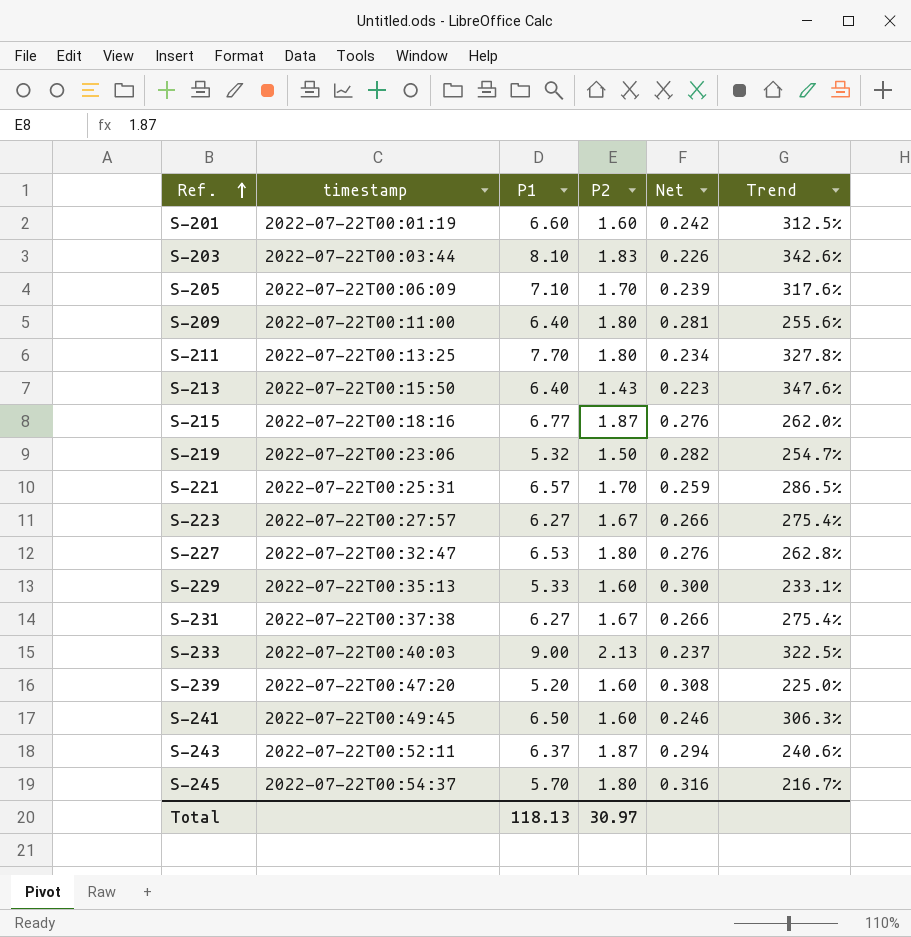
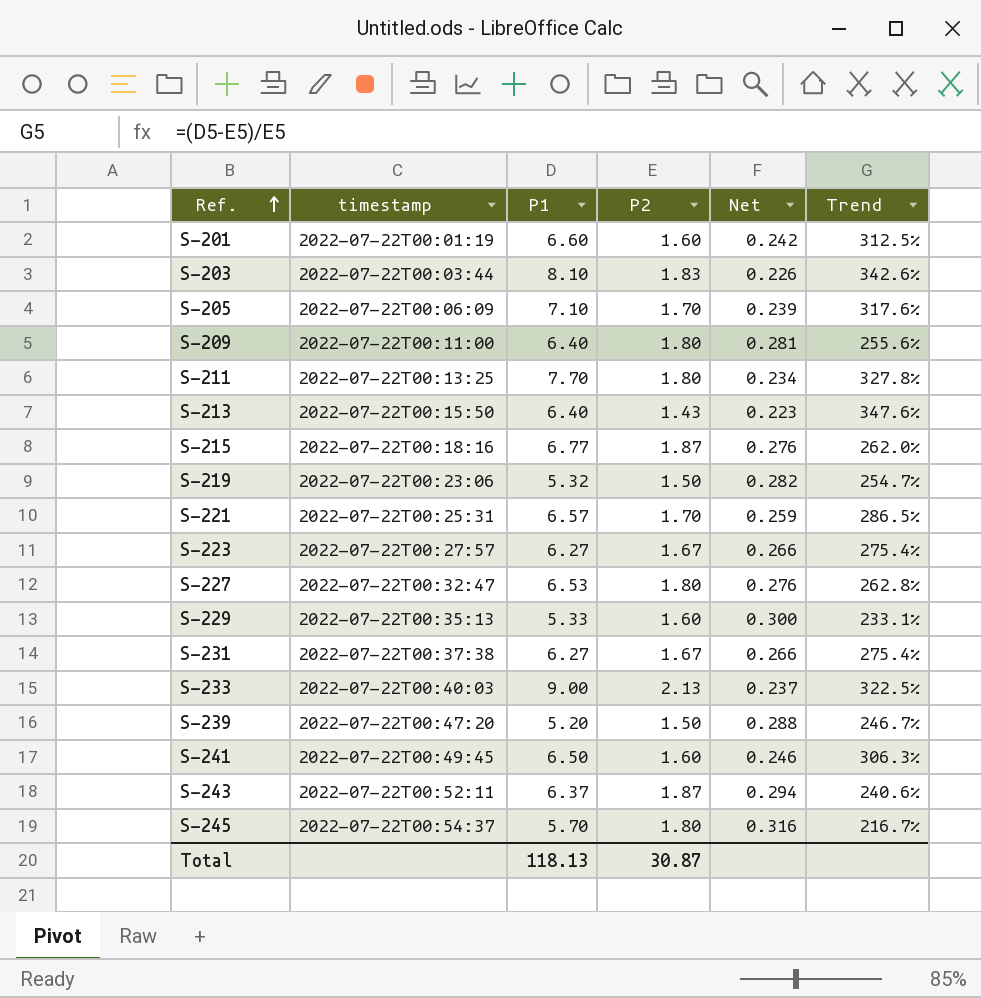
S-239 | P2: 1.60 -> 1.50
S-239 | Net: 0.308 -> 0.288
S-239 | Trend: 225.0% -> 246.7%
Total | P2: 30.97 -> 30.87

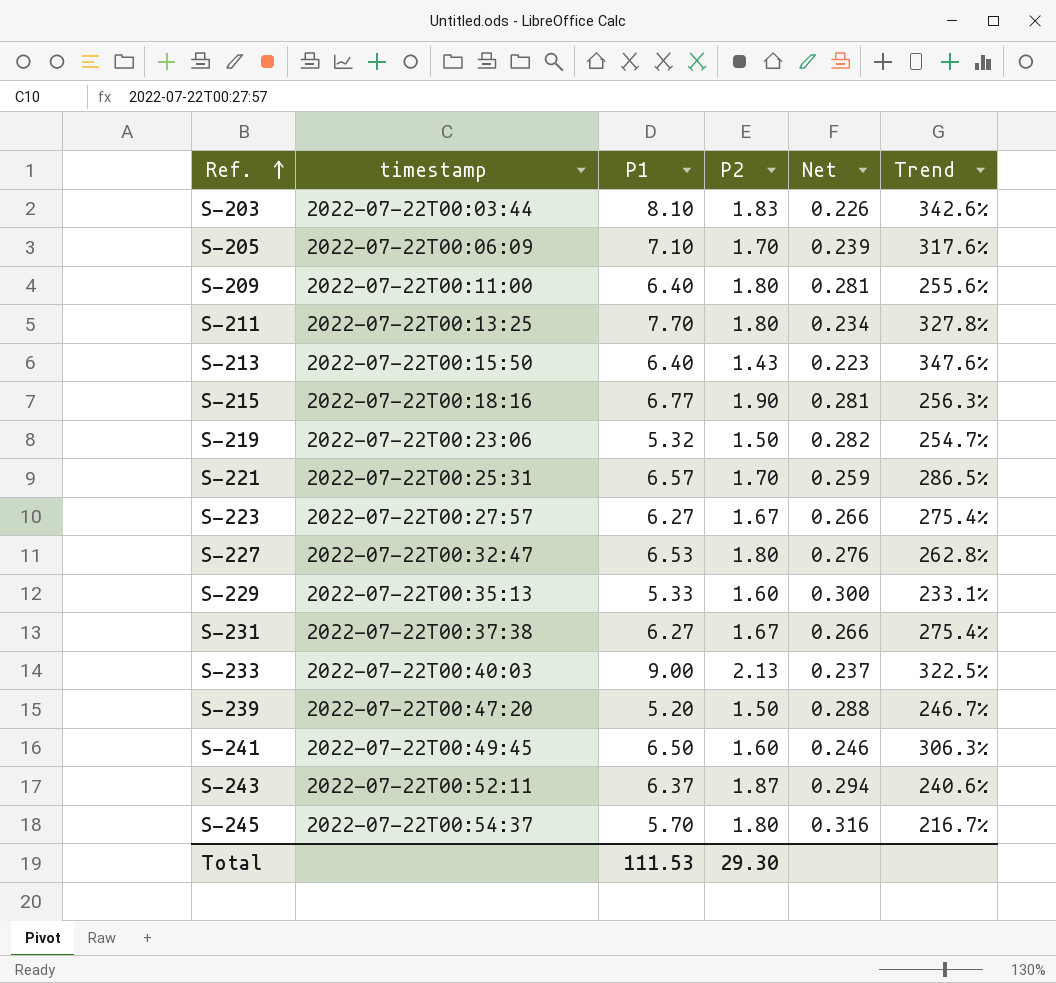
row S-201: 2022-07-22T00:01:19 | 6.60 | 1.60 | 0.242 | 312.5% -> none
S-215 | P2: 1.87 -> 1.90
S-215 | Net: 0.276 -> 0.281
S-215 | Trend: 262.0% -> 256.3%
Total | P1: 118.13 -> 111.53
Total | P2: 30.87 -> 29.30

